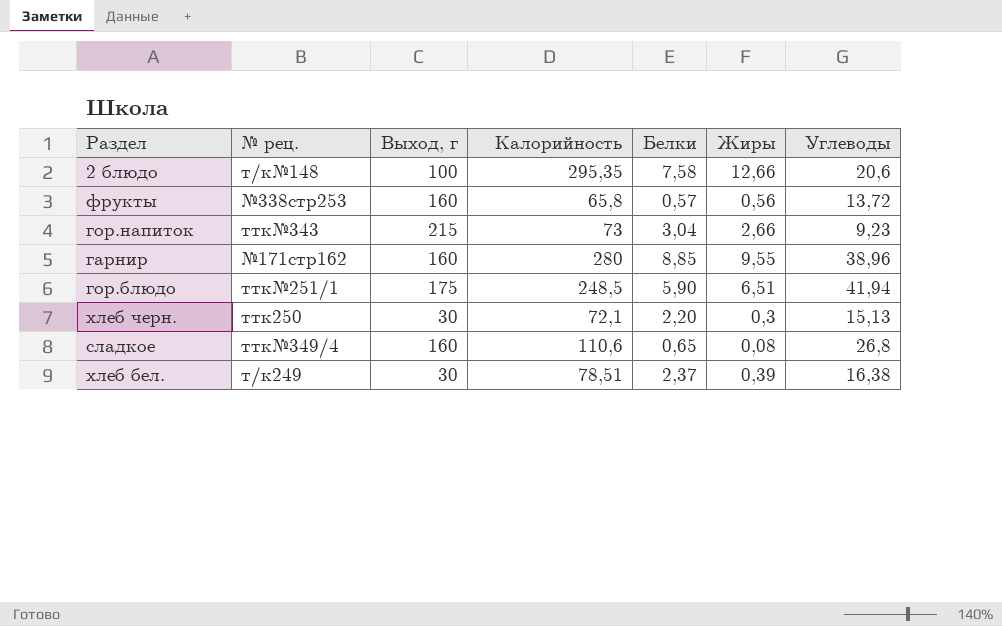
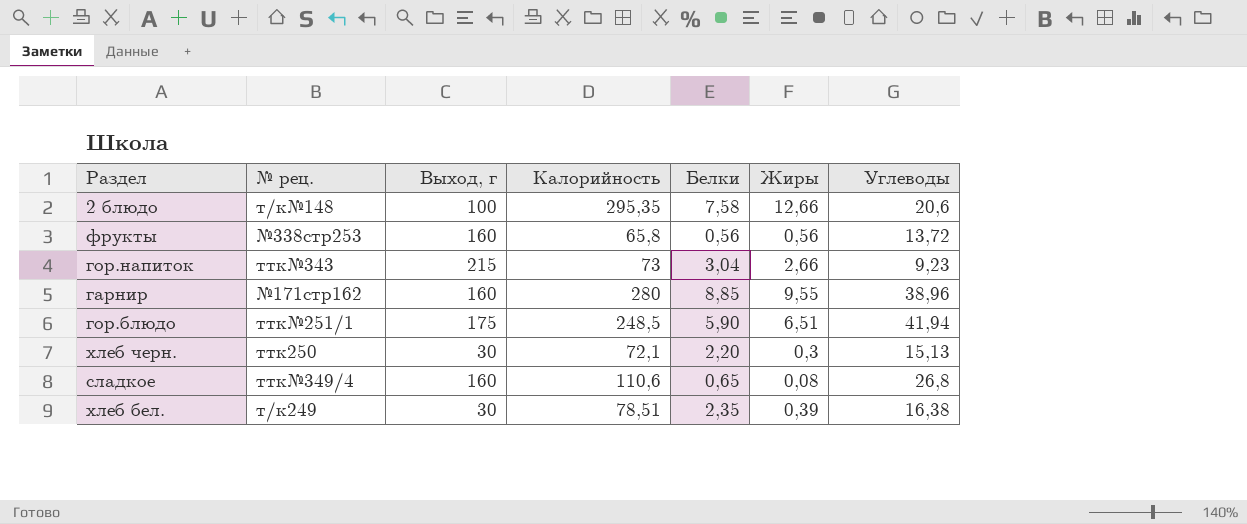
фрукты | Белки: 0,57 -> 0,56
хлеб бел. | Белки: 2,37 -> 2,35

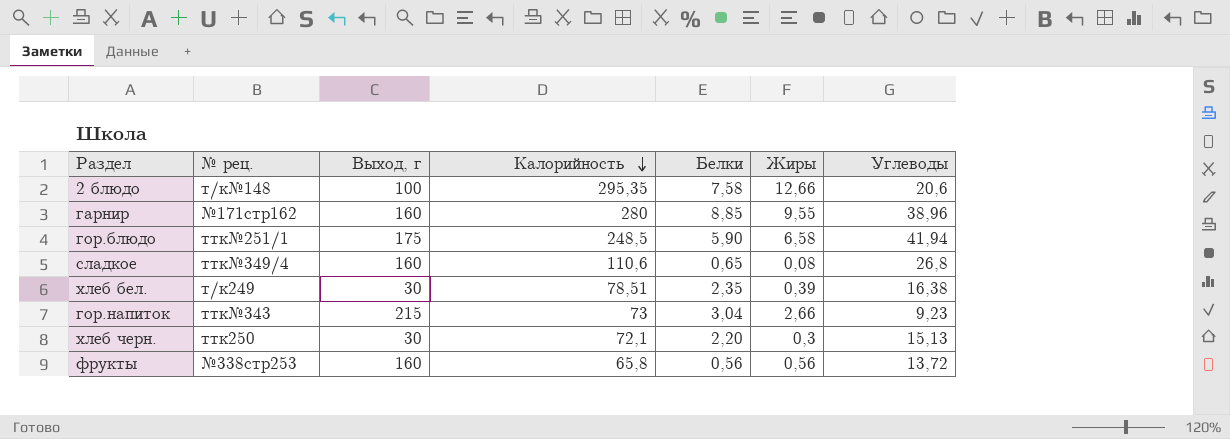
row order: none -> Калорийность descending
гор.блюдо | Жиры: 6,51 -> 6,58

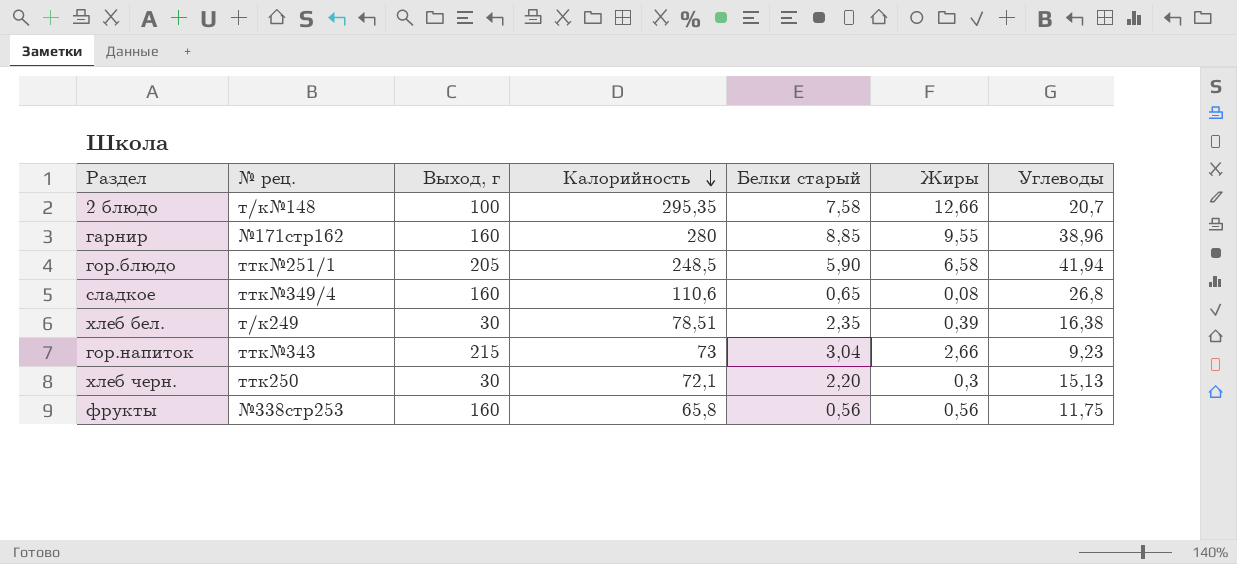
column name: Белки -> Белки старый
2 блюдо | Углеводы: 20,6 -> 20,7
гор.блюдо | Выход, г: 175 -> 205
фрукты | Углеводы: 13,72 -> 11,75

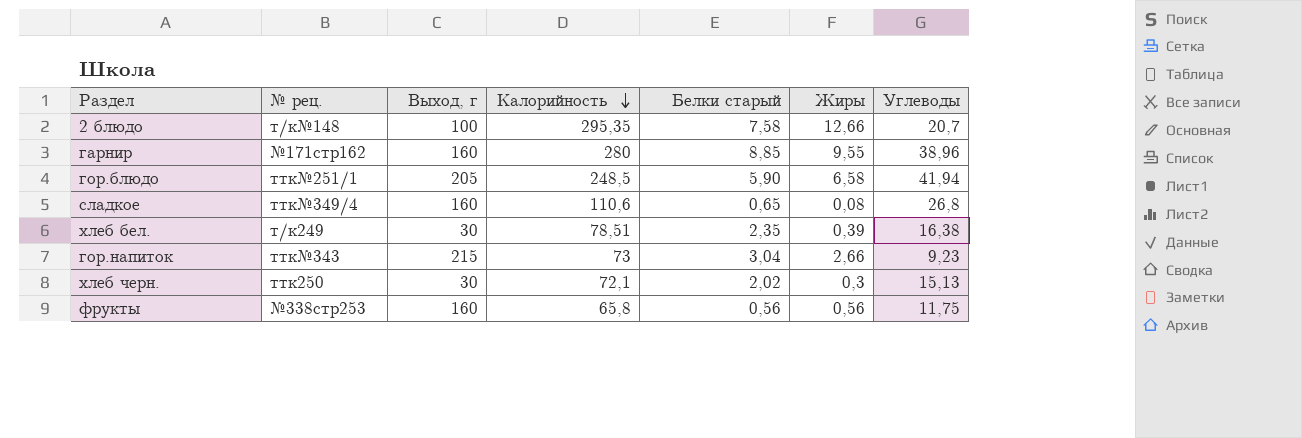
хлеб черн. | Белки старый: 2,20 -> 2,02

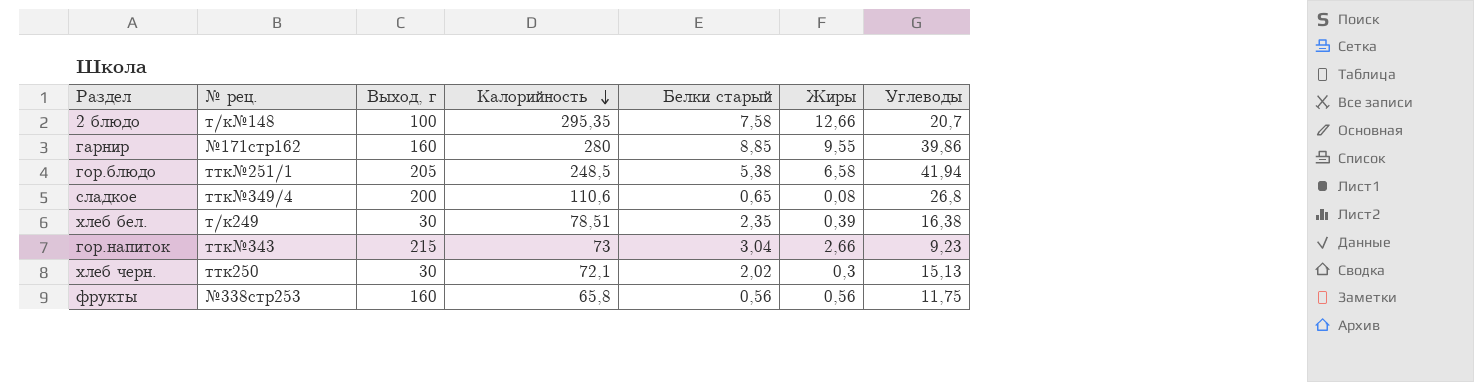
гарнир | Углеводы: 38,96 -> 39,86
гор.блюдо | Белки старый: 5,90 -> 5,38
сладкое | Выход, г: 160 -> 200

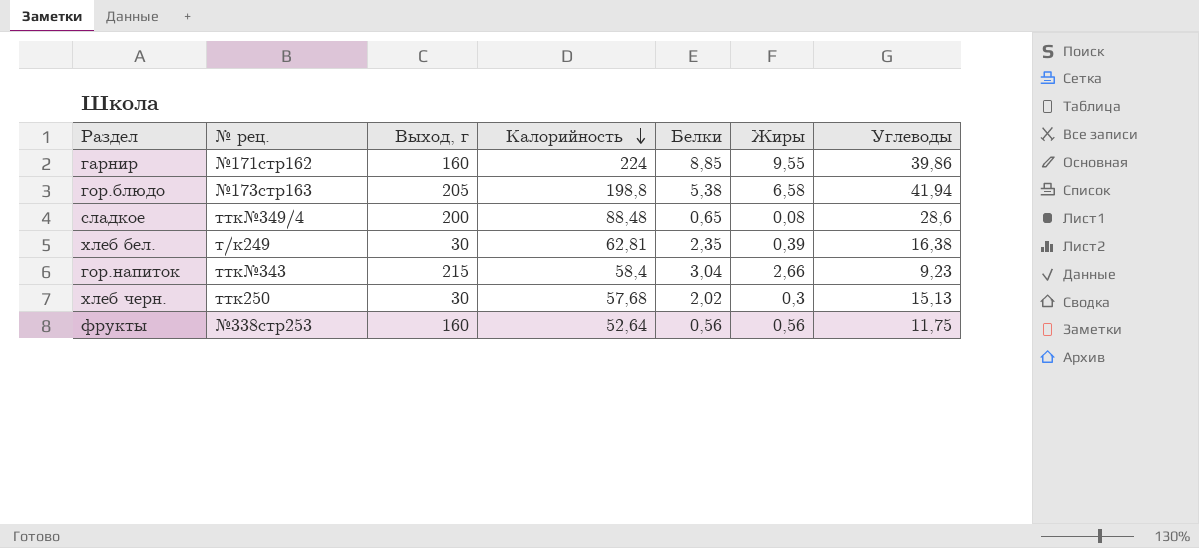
column name: Белки старый -> Белки
row 2 блюдо: т/к№148 | 100 | 295,35 | 7,58 | 12,66 | 20,7 -> none
гарнир | Калорийность: 280 -> 224
гор.блюдо | № рец.: ттк№251/1 -> №173стр163
гор.блюдо | Калорийность: 248,5 -> 198,8
сладкое | Калорийность: 110,6 -> 88,48
сладкое | Углеводы: 26,8 -> 28,6
хлеб бел. | Калорийность: 78,51 -> 62,81
гор.напиток | Калорийность: 73 -> 58,4
хлеб черн. | Калорийность: 72,1 -> 57,68
фрукты | Калорийность: 65,8 -> 52,64

